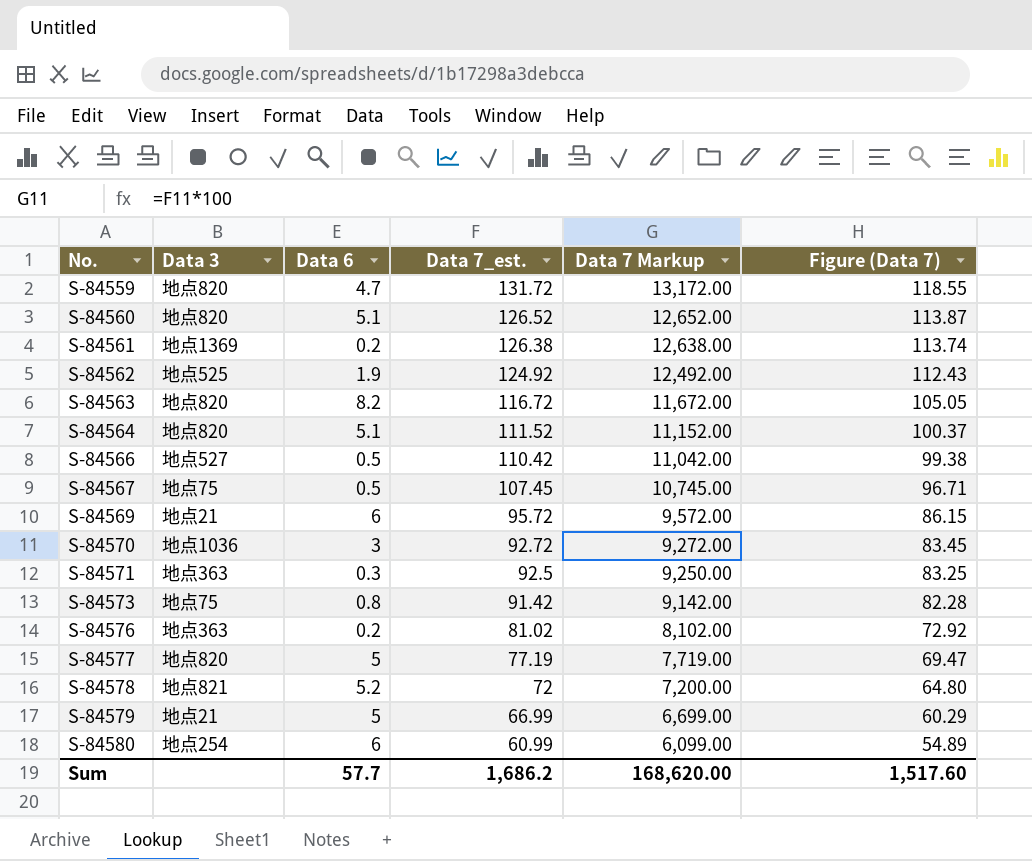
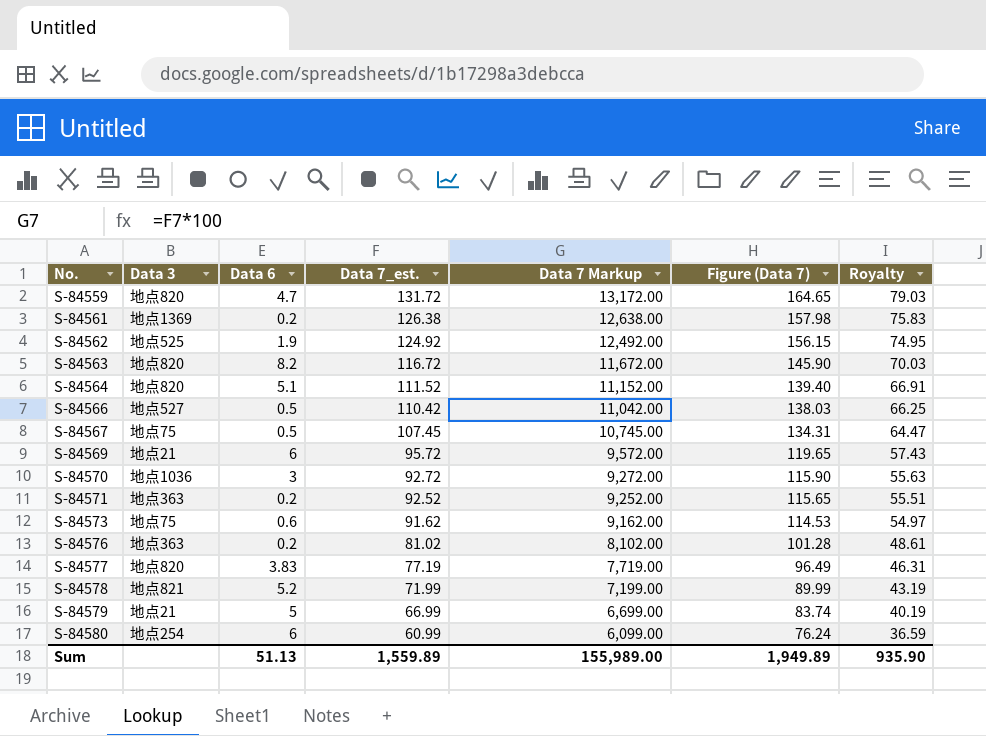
column Figure (Data 7) | formula: [Data 7_est.] * 0.9 -> [Data 7_est.] * 1.25
column Royalty | formula: none -> [Data 7_est.] * 0.6
row S-84560: 地点820 | 5.1 | 126.52 | 12,652.00 | 113.87 -> none
S-84571 | Data 6: 0.3 -> 0.2
S-84571 | Data 7_est.: 92.5 -> 92.52
S-84571 | Data 7 Markup: 9,250.00 -> 9,252.00
S-84573 | Data 6: 0.8 -> 0.6
S-84573 | Data 7_est.: 91.42 -> 91.62
S-84573 | Data 7 Markup: 9,142.00 -> 9,162.00
S-84577 | Data 6: 5 -> 3.83
S-84578 | Data 7_est.: 72 -> 71.99
S-84578 | Data 7 Markup: 7,200.00 -> 7,199.00
Sum | Data 6: 57.7 -> 51.13
Sum | Data 7_est.: 1,686.2 -> 1,559.89
Sum | Data 7 Markup: 168,620.00 -> 155,989.00
Sum | Figure (Data 7): 1,517.60 -> 1,949.89

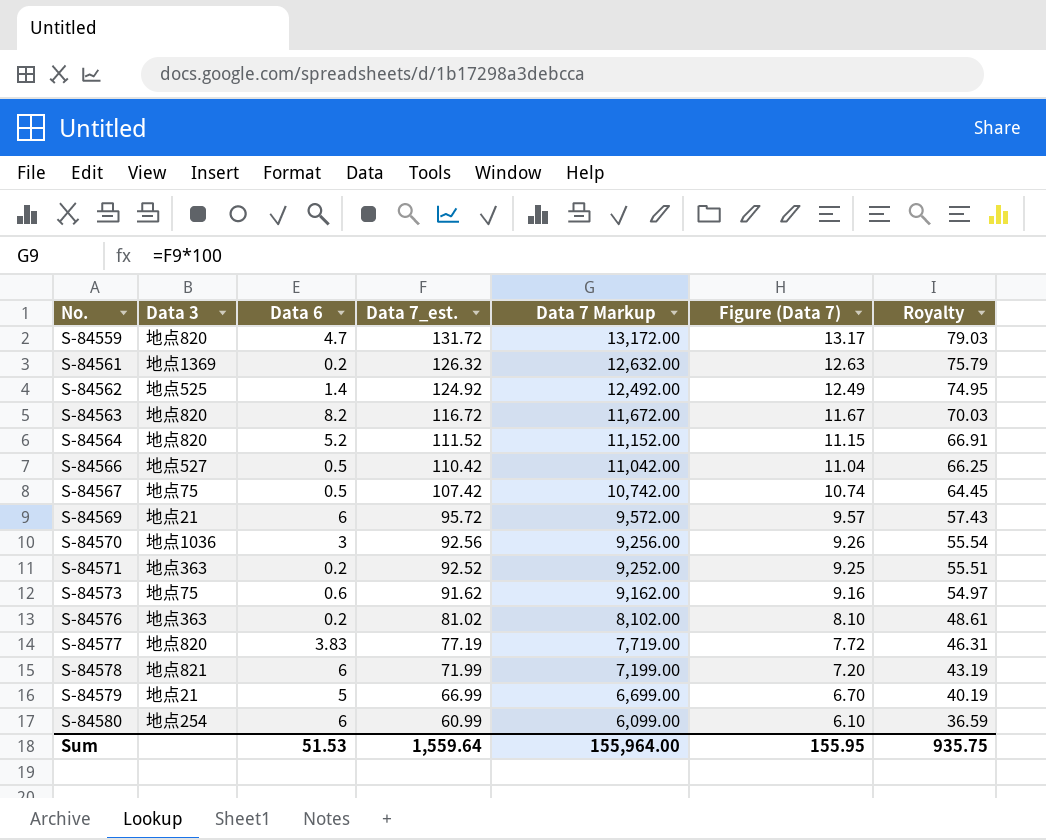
column Figure (Data 7) | formula: [Data 7_est.] * 1.25 -> [Data 7_est.] * 0.1
S-84561 | Data 7_est.: 126.38 -> 126.32
S-84561 | Data 7 Markup: 12,638.00 -> 12,632.00
S-84561 | Royalty: 75.83 -> 75.79
S-84562 | Data 6: 1.9 -> 1.4
S-84564 | Data 6: 5.1 -> 5.2
S-84567 | Data 7_est.: 107.45 -> 107.42
S-84567 | Data 7 Markup: 10,745.00 -> 10,742.00
S-84567 | Royalty: 64.47 -> 64.45
S-84570 | Data 7_est.: 92.72 -> 92.56
S-84570 | Data 7 Markup: 9,272.00 -> 9,256.00
S-84570 | Royalty: 55.63 -> 55.54
S-84578 | Data 6: 5.2 -> 6
Sum | Data 6: 51.13 -> 51.53
Sum | Data 7_est.: 1,559.89 -> 1,559.64
Sum | Data 7 Markup: 155,989.00 -> 155,964.00
Sum | Figure (Data 7): 1,949.89 -> 155.95
Sum | Royalty: 935.90 -> 935.75

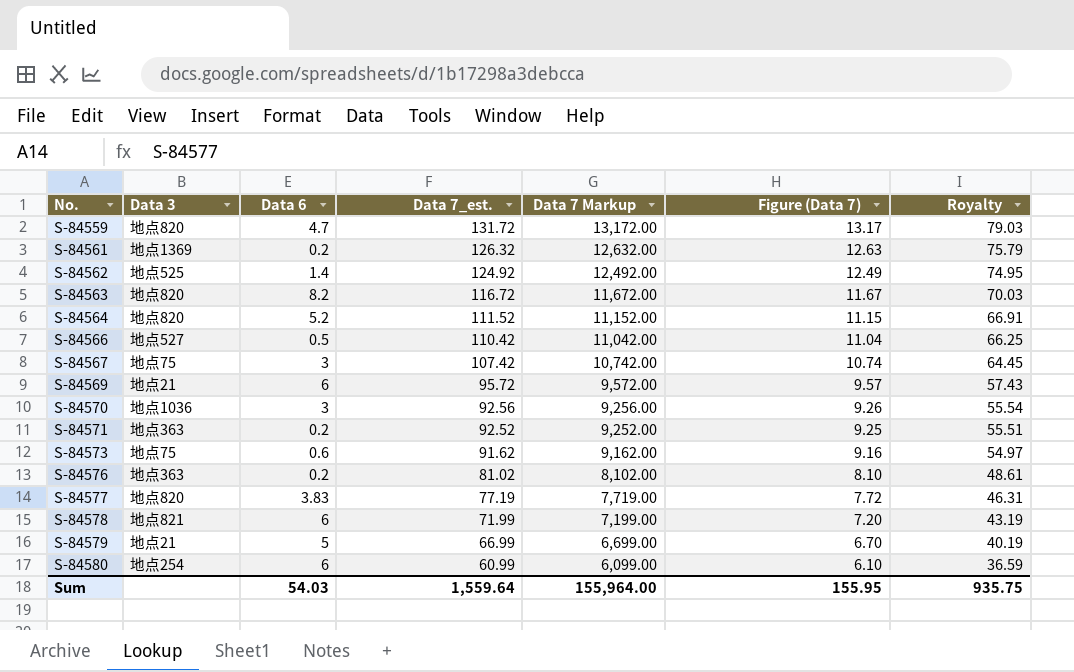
S-84567 | Data 6: 0.5 -> 3
Sum | Data 6: 51.53 -> 54.03

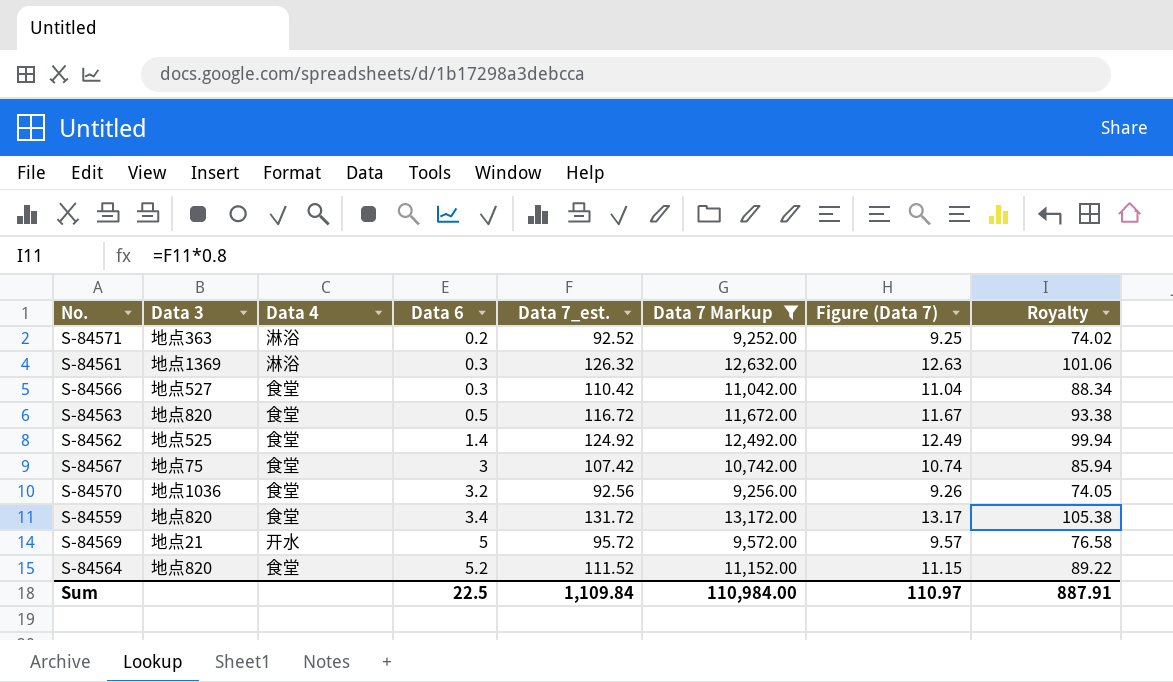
filter: none -> Data 7 Markup >= 9,252.00
row order: No. ascending -> Data 6 ascending
column Data 4 | position: none -> 3
column Royalty | formula: [Data 7_est.] * 0.6 -> [Data 7_est.] * 0.8
S-84561 | Data 6: 0.2 -> 0.3
S-84566 | Data 6: 0.5 -> 0.3
S-84563 | Data 6: 8.2 -> 0.5
S-84570 | Data 6: 3 -> 3.2
S-84559 | Data 6: 4.7 -> 3.4
S-84569 | Data 6: 6 -> 5
Sum | Data 6: 54.03 -> 22.5
Sum | Data 7_est.: 1,559.64 -> 1,109.84
Sum | Data 7 Markup: 155,964.00 -> 110,984.00
Sum | Figure (Data 7): 155.95 -> 110.97
Sum | Royalty: 935.75 -> 887.91

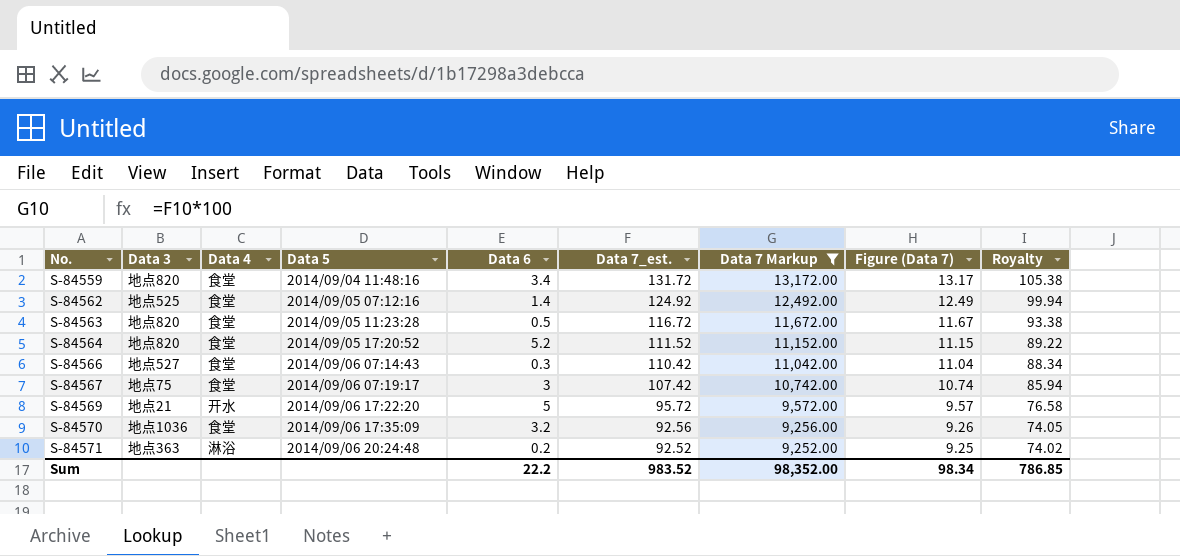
row order: Data 6 ascending -> No. ascending
column Data 5 | position: none -> 4
row S-84561: 地点1369 | 淋浴 | 0.3 | 126.32 | 12,632.00 | 12.63 | 101.06 -> none
Sum | Data 6: 22.5 -> 22.2
Sum | Data 7_est.: 1,109.84 -> 983.52
Sum | Data 7 Markup: 110,984.00 -> 98,352.00
Sum | Figure (Data 7): 110.97 -> 98.34
Sum | Royalty: 887.91 -> 786.85

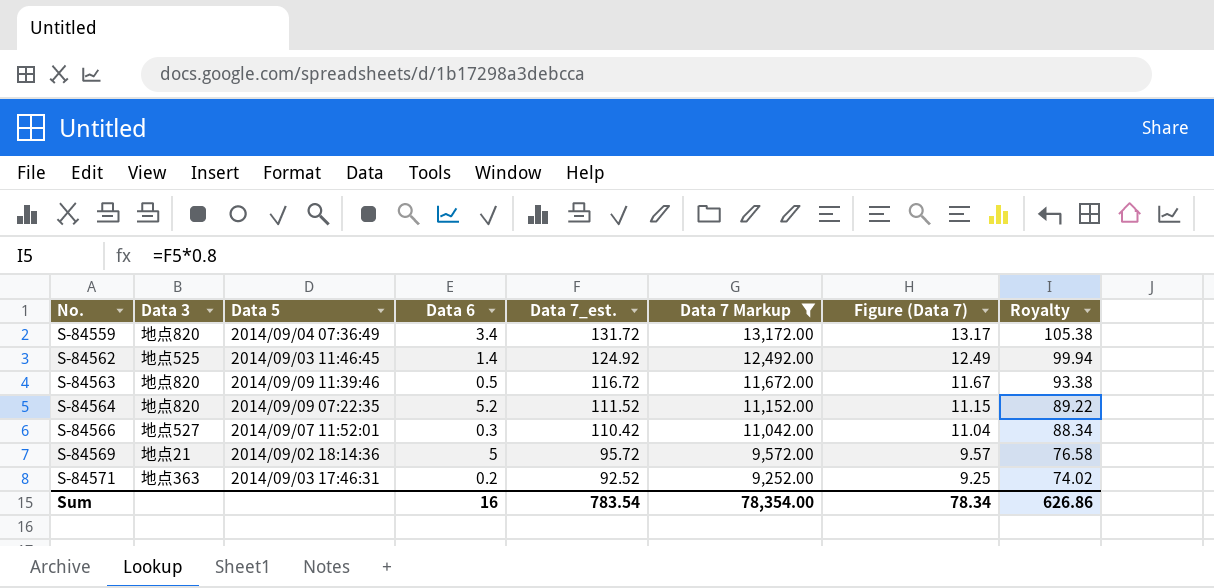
column Data 4 | position: 3 -> none
row S-84567: 地点75 | 食堂 | 2014/09/06 07:19:17 | 3 | 107.42 | 10,742.00 | 10.74 | 85.94 -> none
row S-84570: 地点1036 | 食堂 | 2014/09/06 17:35:09 | 3.2 | 92.56 | 9,256.00 | 9.26 | 74.05 -> none
S-84559 | Data 5: 2014/09/04 11:48:16 -> 2014/09/04 07:36:49
S-84562 | Data 5: 2014/09/05 07:12:16 -> 2014/09/03 11:46:45
S-84563 | Data 5: 2014/09/05 11:23:28 -> 2014/09/09 11:39:46
S-84564 | Data 5: 2014/09/05 17:20:52 -> 2014/09/09 07:22:35
S-84566 | Data 5: 2014/09/06 07:14:43 -> 2014/09/07 11:52:01
S-84569 | Data 5: 2014/09/06 17:22:20 -> 2014/09/02 18:14:36
S-84571 | Data 5: 2014/09/06 20:24:48 -> 2014/09/03 17:46:31
Sum | Data 6: 22.2 -> 16
Sum | Data 7_est.: 983.52 -> 783.54
Sum | Data 7 Markup: 98,352.00 -> 78,354.00
Sum | Figure (Data 7): 98.34 -> 78.34
Sum | Royalty: 786.85 -> 626.86

